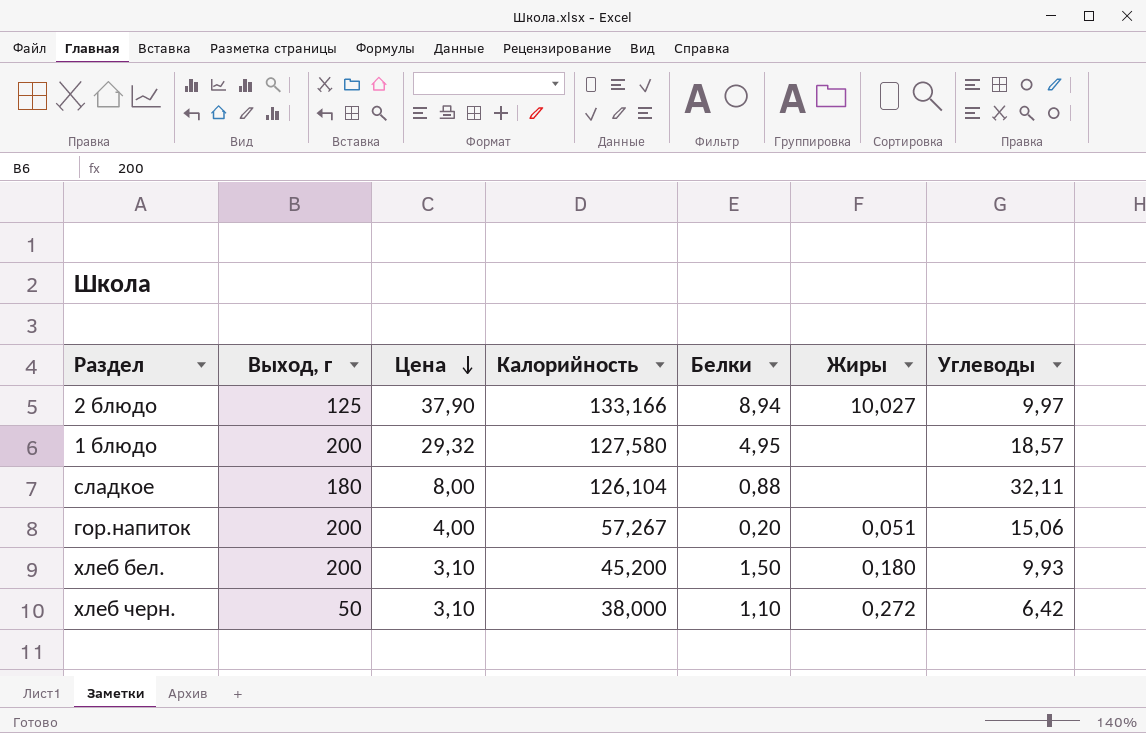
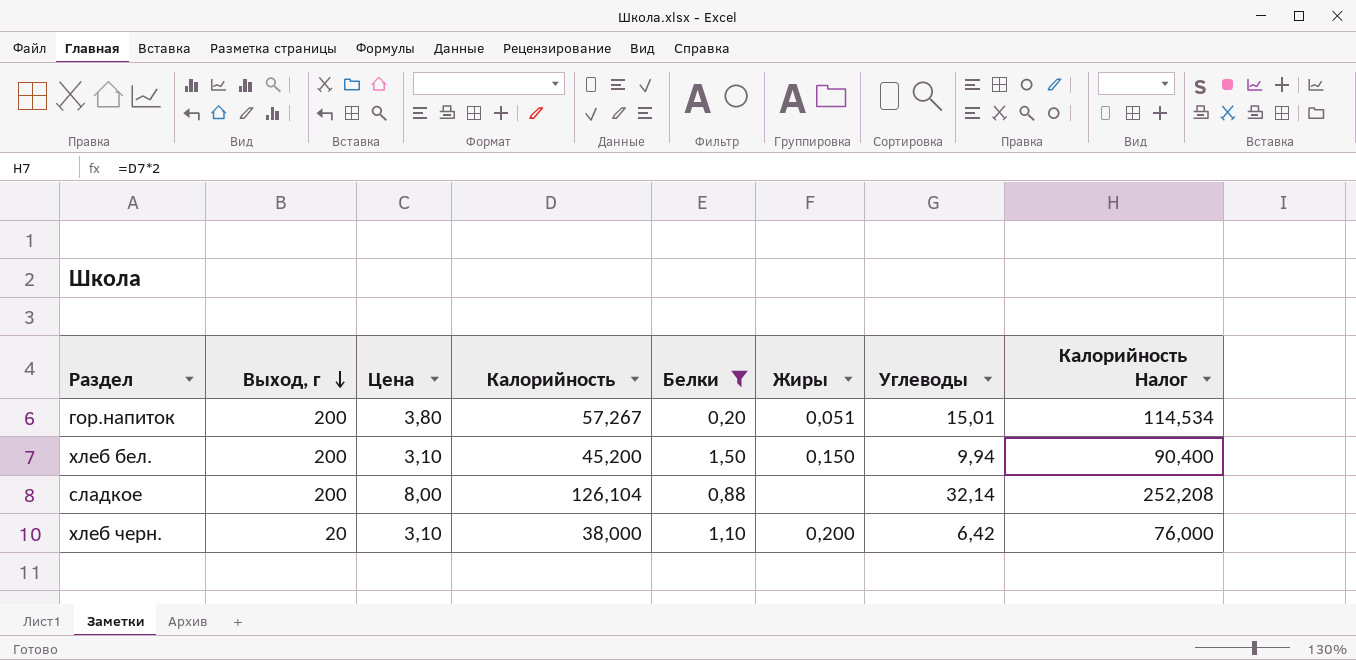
filter: none -> Белки <= 1,50
row order: Цена descending -> Выход, г descending
column Калорийность Налог | formula: none -> [Калорийность] * 2
гор.напиток | Цена: 4,00 -> 3,80
гор.напиток | Углеводы: 15,06 -> 15,01
хлеб бел. | Жиры: 0,180 -> 0,150
хлеб бел. | Углеводы: 9,93 -> 9,94
сладкое | Выход, г: 180 -> 200
сладкое | Углеводы: 32,11 -> 32,14
хлеб черн. | Выход, г: 50 -> 20
хлеб черн. | Жиры: 0,272 -> 0,200

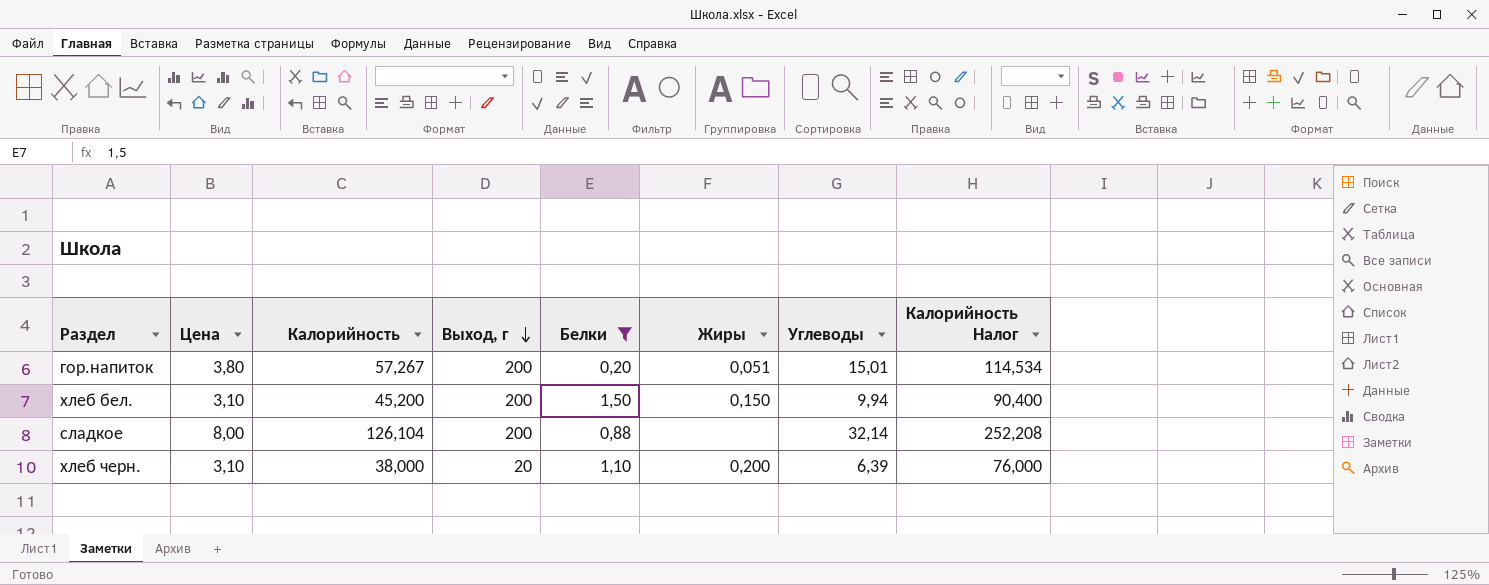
column Выход, г | position: 2 -> 4
хлеб черн. | Углеводы: 6,42 -> 6,39

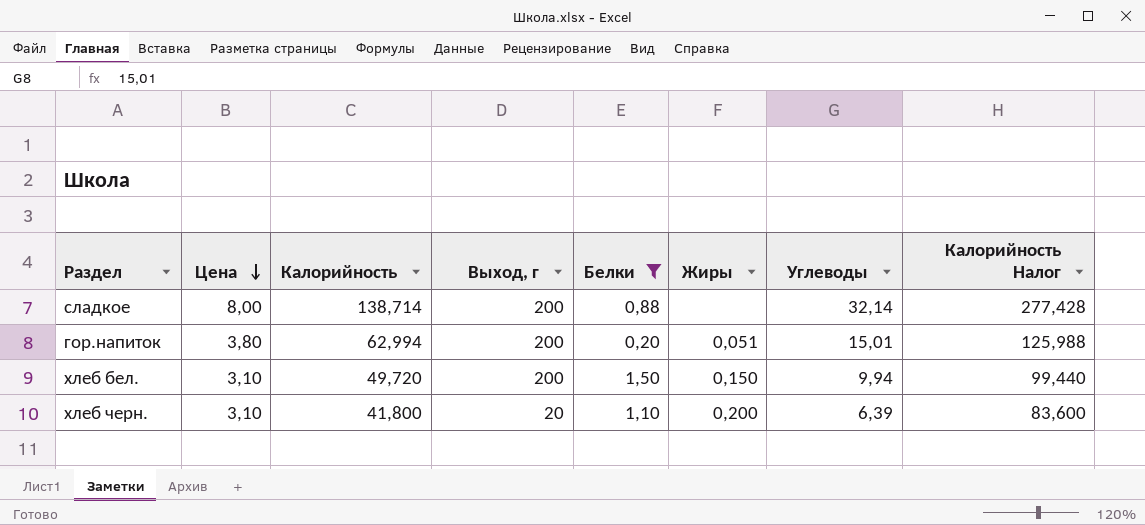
row order: Выход, г descending -> Цена descending
сладкое | Калорийность: 126,104 -> 138,714
сладкое | Калорийность Налог: 252,208 -> 277,428
гор.напиток | Калорийность: 57,267 -> 62,994
гор.напиток | Калорийность Налог: 114,534 -> 125,988
хлеб бел. | Калорийность: 45,200 -> 49,720
хлеб бел. | Калорийность Налог: 90,400 -> 99,440
хлеб черн. | Калорийность: 38,000 -> 41,800
хлеб черн. | Калорийность Налог: 76,000 -> 83,600

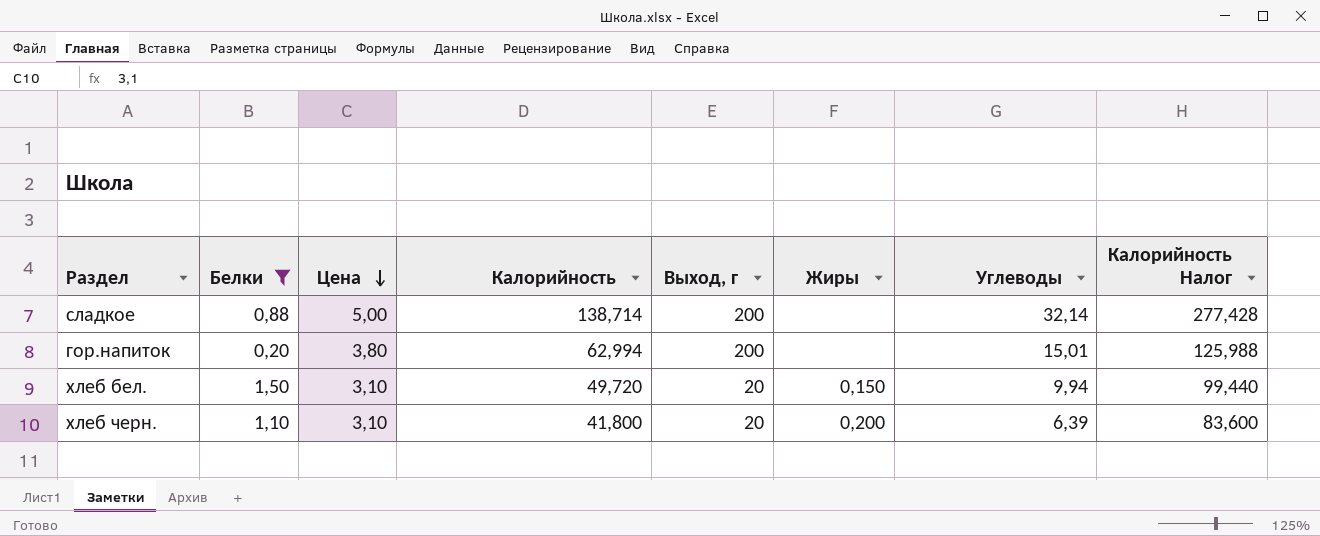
column Белки | position: 5 -> 2
сладкое | Цена: 8,00 -> 5,00
гор.напиток | Жиры: 0,051 -> none
хлеб бел. | Выход, г: 200 -> 20

